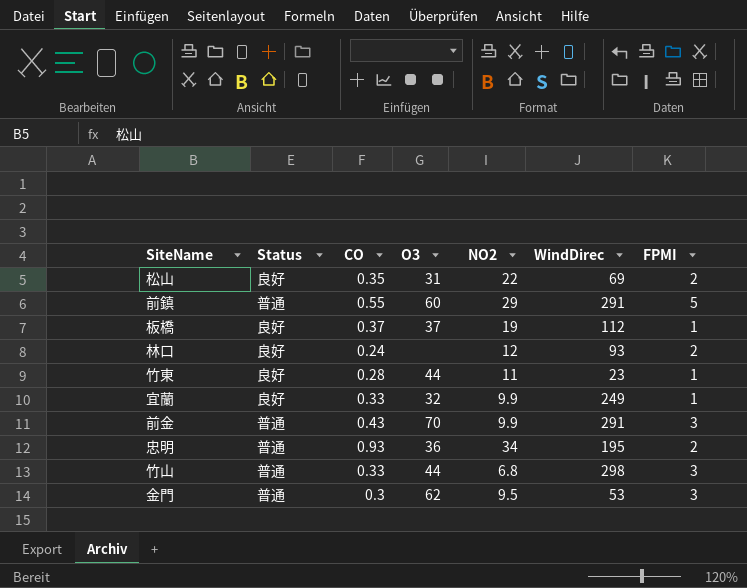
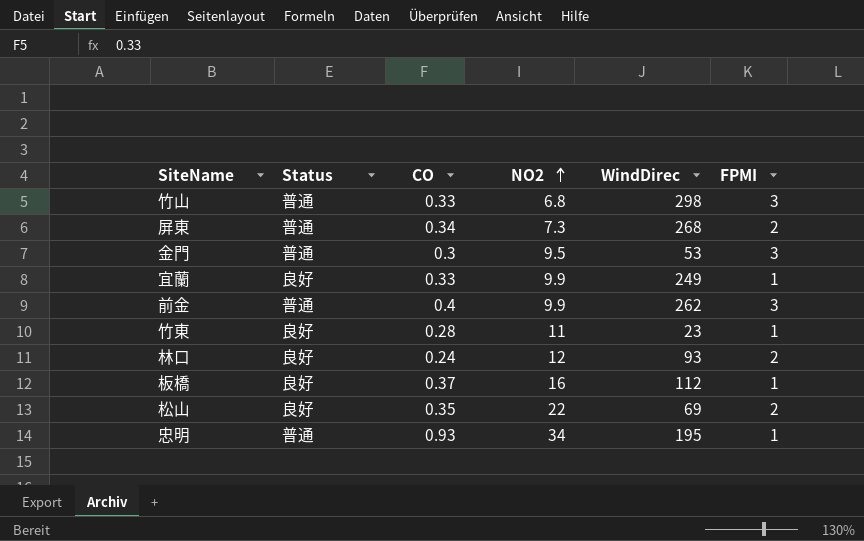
row order: none -> NO2 ascending
column O3 | position: 4 -> none
row 前鎮: 普通 | 0.55 | 60 | 29 | 291 | 5 -> none
row 屏東: none -> 普通 | 0.34 | 7.3 | 268 | 2
前金 | CO: 0.43 -> 0.4
前金 | WindDirec: 291 -> 262
板橋 | NO2: 19 -> 16
忠明 | FPMI: 2 -> 1

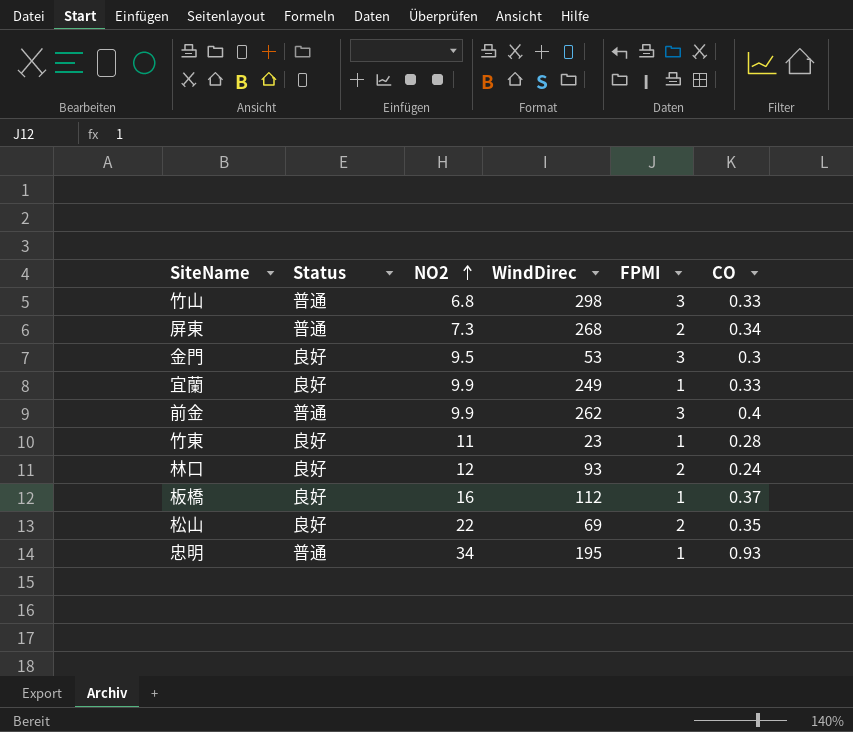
column CO | position: 3 -> 6
金門 | Status: 普通 -> 良好

